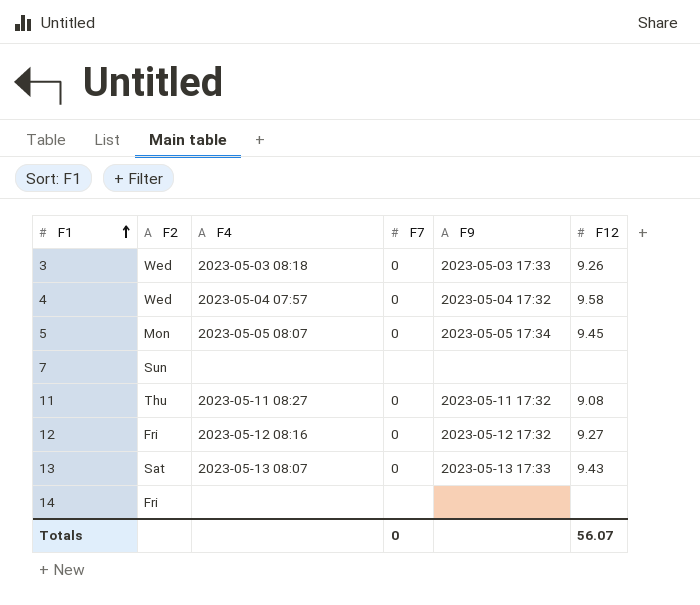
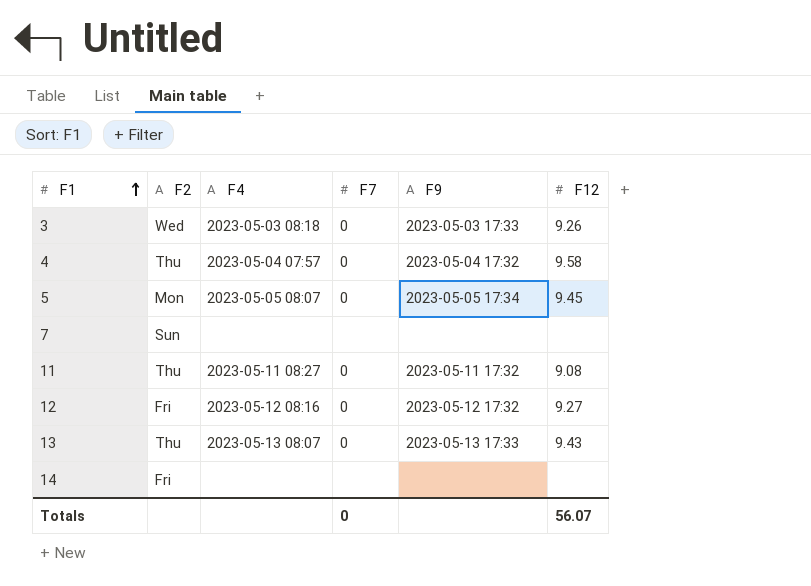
4 | F2: Wed -> Thu
13 | F2: Sat -> Thu

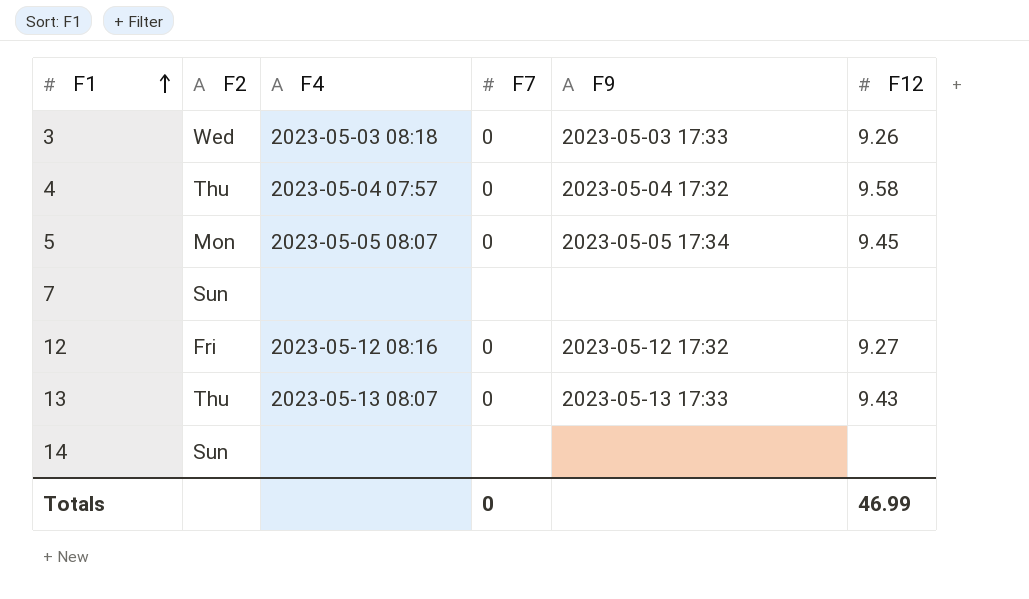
row 11: Thu | 2023-05-11 08:27 | 0 | 2023-05-11 17:32 | 9.08 -> none
14 | F2: Fri -> Sun
Totals | F12: 56.07 -> 46.99

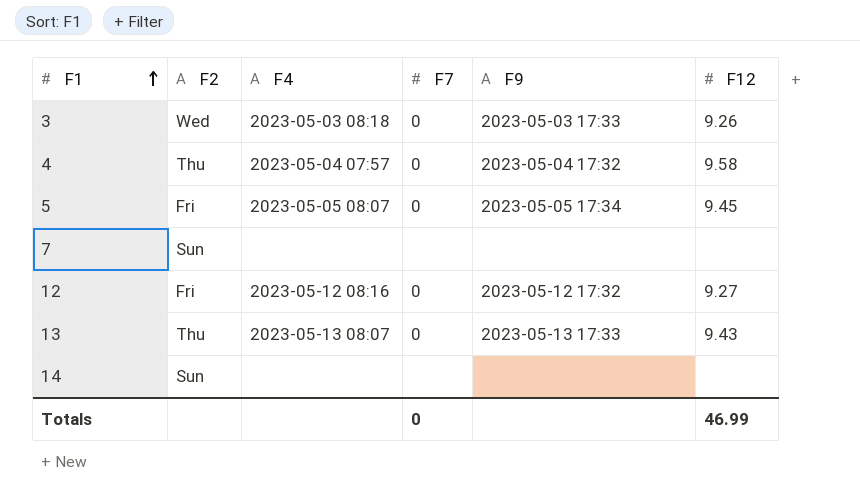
5 | F2: Mon -> Fri

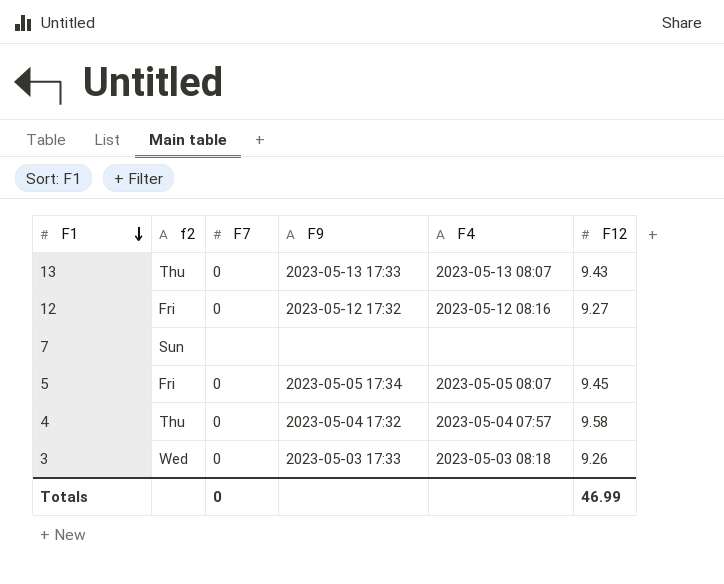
row order: F1 ascending -> F1 descending
column name: F2 -> f2
column F4 | position: 3 -> 5
row 14: Sun | none | none | none | none -> none

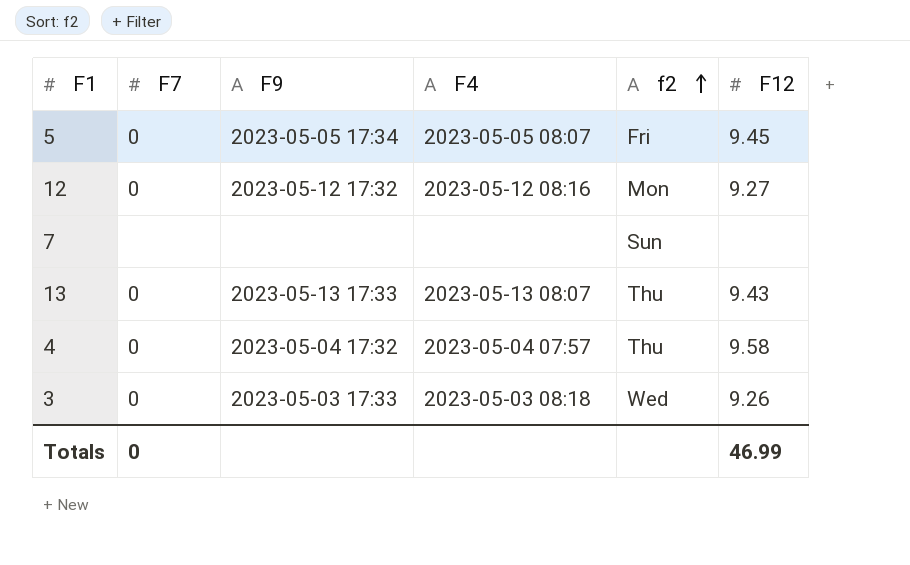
row order: F1 descending -> f2 ascending
column f2 | position: 2 -> 5
12 | f2: Fri -> Mon

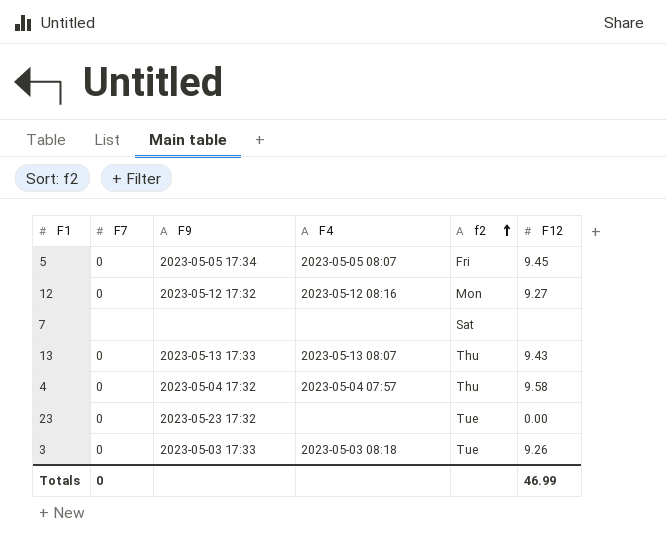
7 | f2: Sun -> Sat
row 23: none -> 0 | 2023-05-23 17:32 | none | Tue | 0.00
3 | f2: Wed -> Tue

